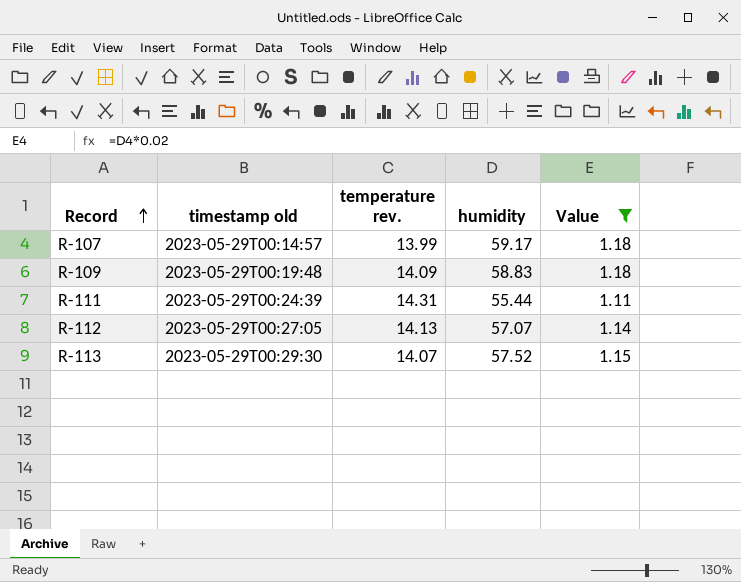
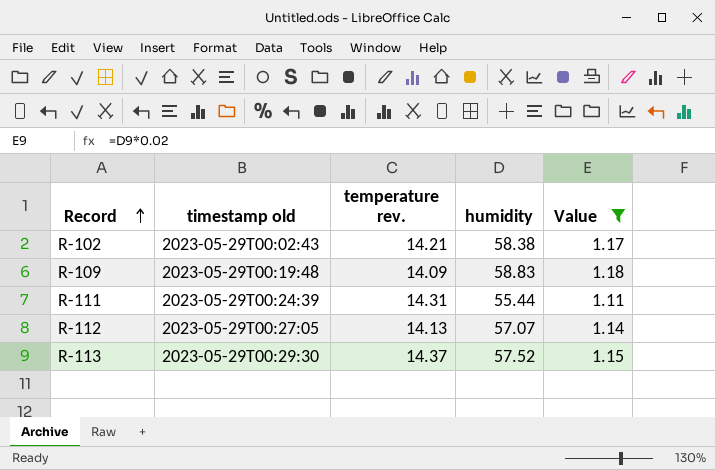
row R-107: 2023-05-29T00:14:57 | 13.99 | 59.17 | 1.18 -> none
row R-102: none -> 2023-05-29T00:02:43 | 14.21 | 58.38 | 1.17
R-113 | temperature rev.: 14.07 -> 14.37

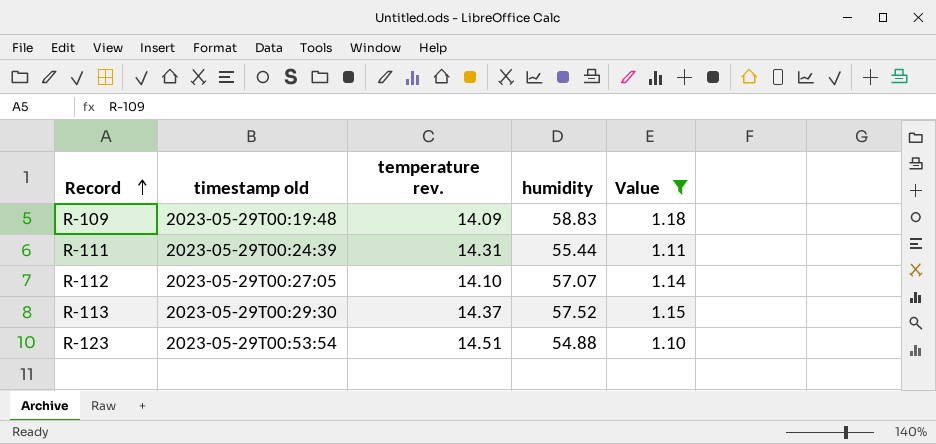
row R-102: 2023-05-29T00:02:43 | 14.21 | 58.38 | 1.17 -> none
R-112 | temperature rev.: 14.13 -> 14.10
row R-123: none -> 2023-05-29T00:53:54 | 14.51 | 54.88 | 1.10

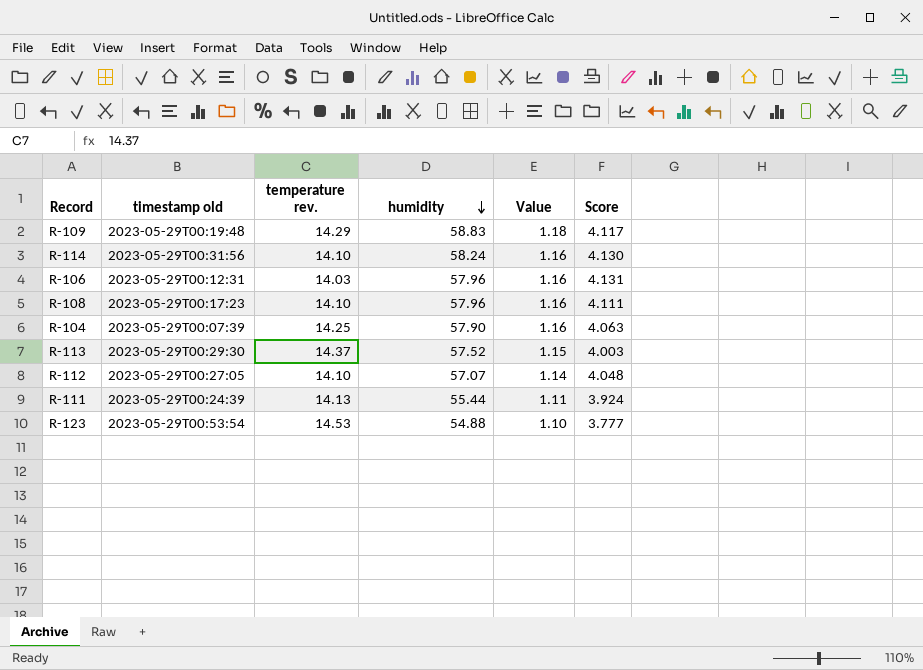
filter: Value != 1.16 -> none
row order: Record ascending -> humidity descending
column Score | formula: none -> [humidity] / [temperature rev.]
R-109 | temperature rev.: 14.09 -> 14.29
R-111 | temperature rev.: 14.31 -> 14.13
R-123 | temperature rev.: 14.51 -> 14.53

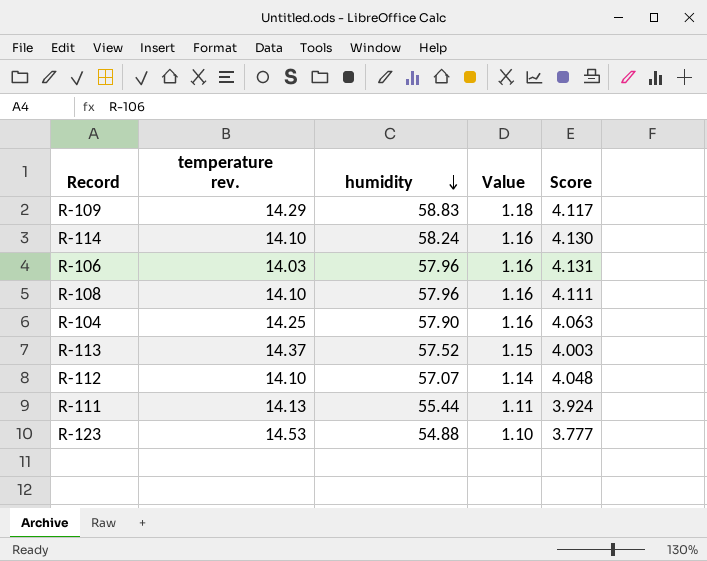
column timestamp old | position: 2 -> none

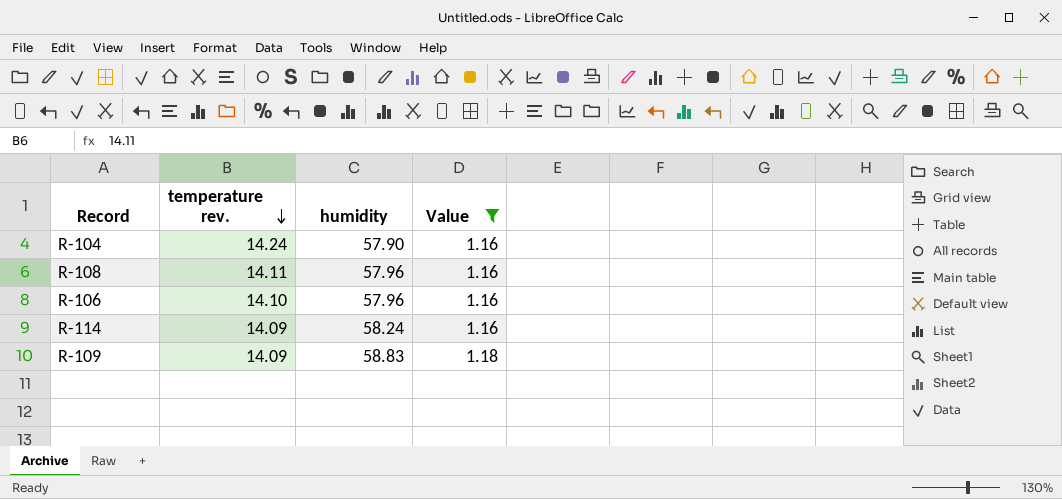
filter: none -> Value >= 1.16
row order: humidity descending -> temperature rev. descending
column Score | formula: [humidity] / [temperature rev.] -> none
R-104 | temperature rev.: 14.25 -> 14.24
R-108 | temperature rev.: 14.10 -> 14.11
R-106 | temperature rev.: 14.03 -> 14.10
R-114 | temperature rev.: 14.10 -> 14.09
R-109 | temperature rev.: 14.29 -> 14.09

